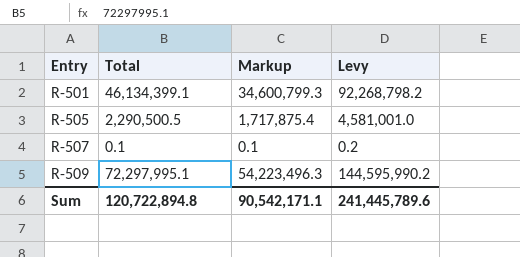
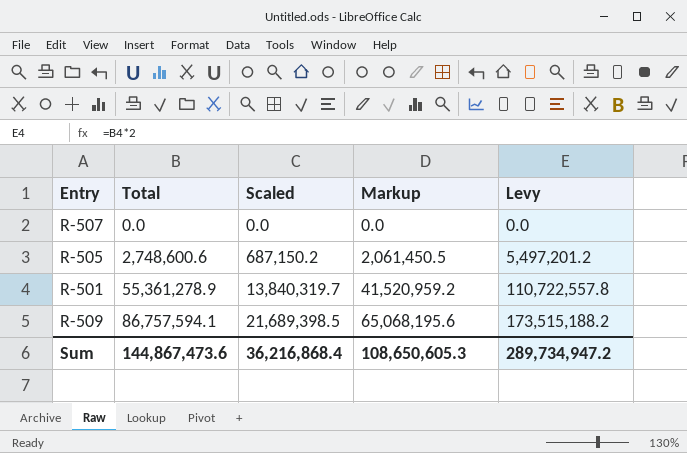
row order: Entry ascending -> Total ascending
column Scaled | formula: none -> [Total] * 0.25
R-507 | Total: 0.1 -> 0.0
R-507 | Markup: 0.1 -> 0.0
R-507 | Levy: 0.2 -> 0.0
R-505 | Total: 2,290,500.5 -> 2,748,600.6
R-505 | Markup: 1,717,875.4 -> 2,061,450.5
R-505 | Levy: 4,581,001.0 -> 5,497,201.2
R-501 | Total: 46,134,399.1 -> 55,361,278.9
R-501 | Markup: 34,600,799.3 -> 41,520,959.2
R-501 | Levy: 92,268,798.2 -> 110,722,557.8
R-509 | Total: 72,297,995.1 -> 86,757,594.1
R-509 | Markup: 54,223,496.3 -> 65,068,195.6
R-509 | Levy: 144,595,990.2 -> 173,515,188.2
Sum | Total: 120,722,894.8 -> 144,867,473.6
Sum | Markup: 90,542,171.1 -> 108,650,605.3
Sum | Levy: 241,445,789.6 -> 289,734,947.2

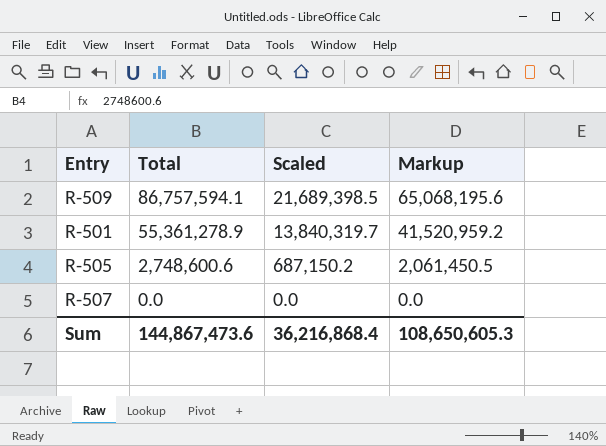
row order: Total ascending -> Total descending
column Levy | formula: [Total] * 2 -> none

